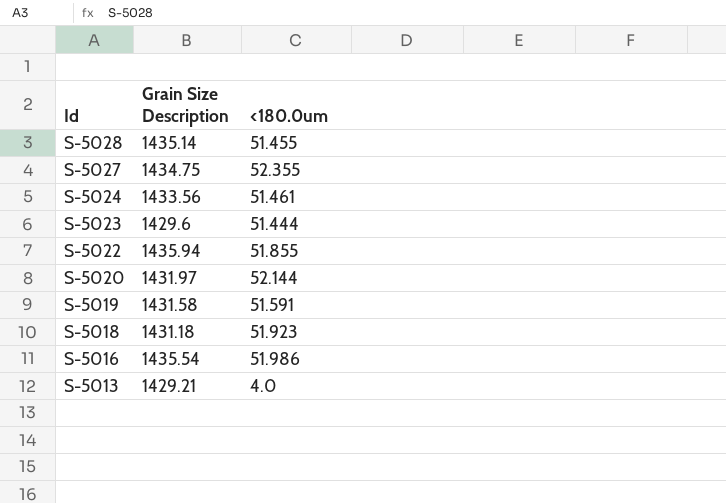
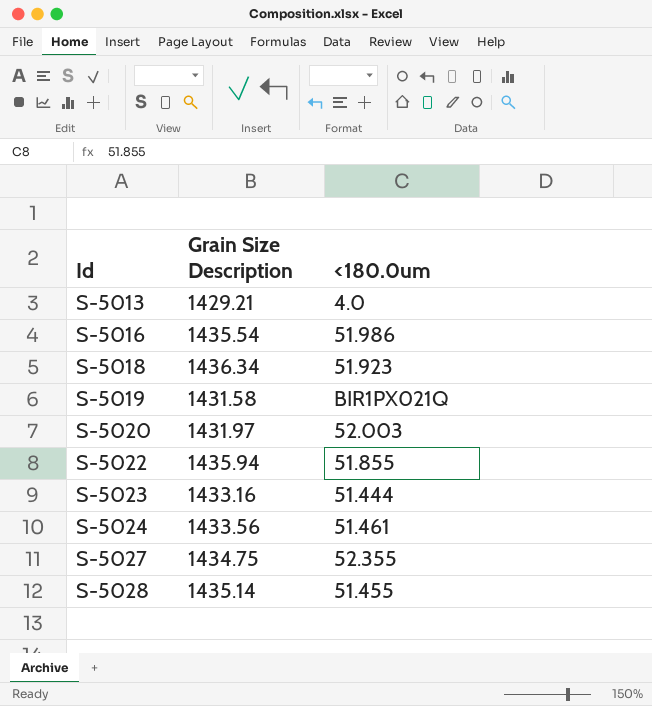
row order: Id descending -> Id ascending
S-5018 | Grain Size Description: 1431.18 -> 1436.34
S-5019 | <180.0um: 51.591 -> BIR1PX021Q
S-5020 | <180.0um: 52.144 -> 52.003
S-5023 | Grain Size Description: 1429.6 -> 1433.16

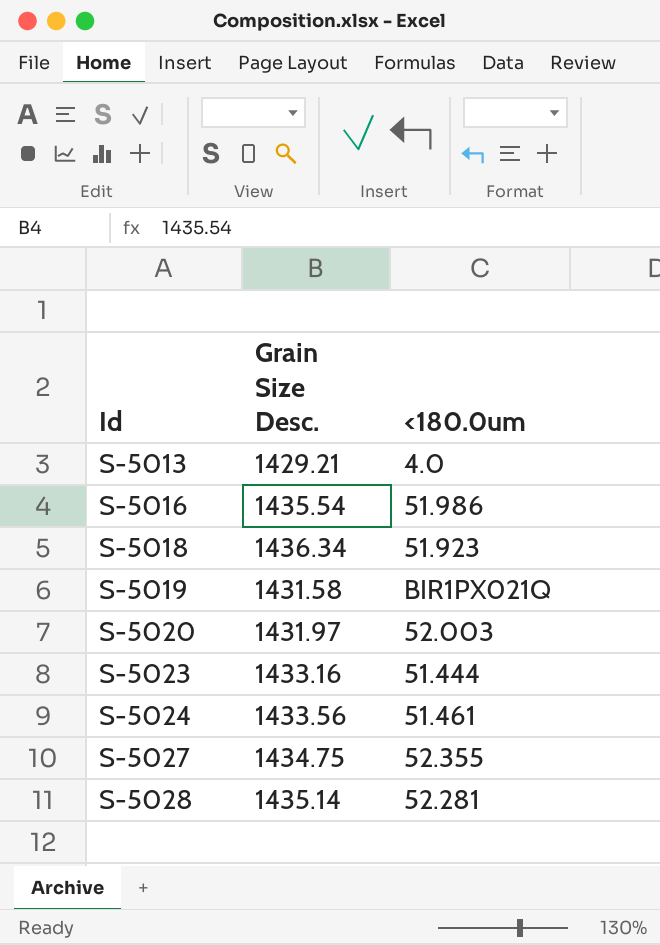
column name: Grain Size Description -> Grain Size Desc.
row S-5022: 1435.94 | 51.855 -> none
S-5028 | <180.0um: 51.455 -> 52.281

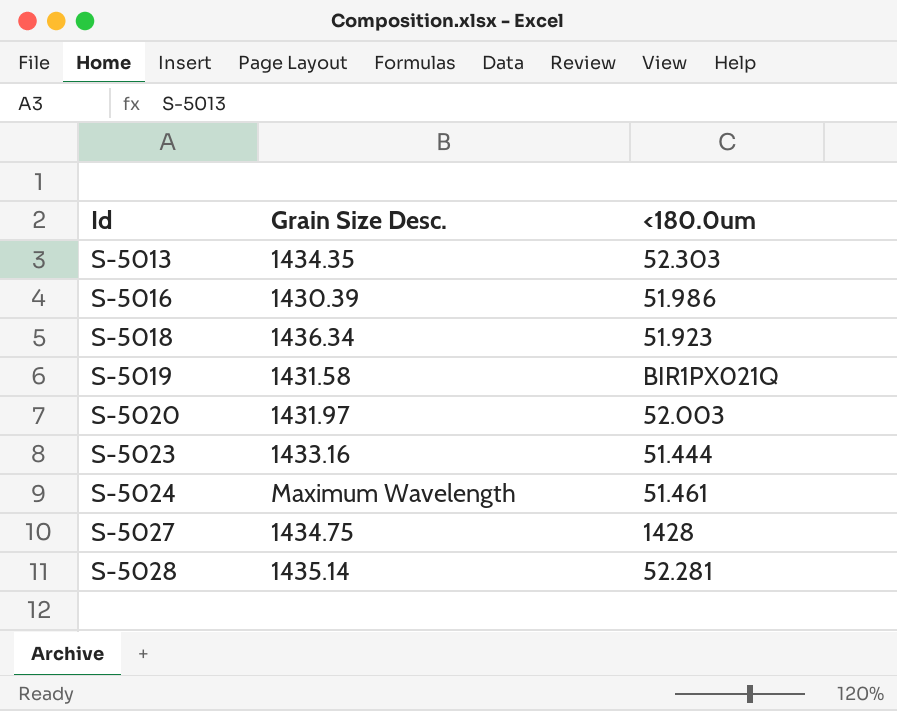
S-5013 | Grain Size Desc.: 1429.21 -> 1434.35
S-5013 | <180.0um: 4.0 -> 52.303
S-5016 | Grain Size Desc.: 1435.54 -> 1430.39
S-5024 | Grain Size Desc.: 1433.56 -> Maximum Wavelength
S-5027 | <180.0um: 52.355 -> 1428

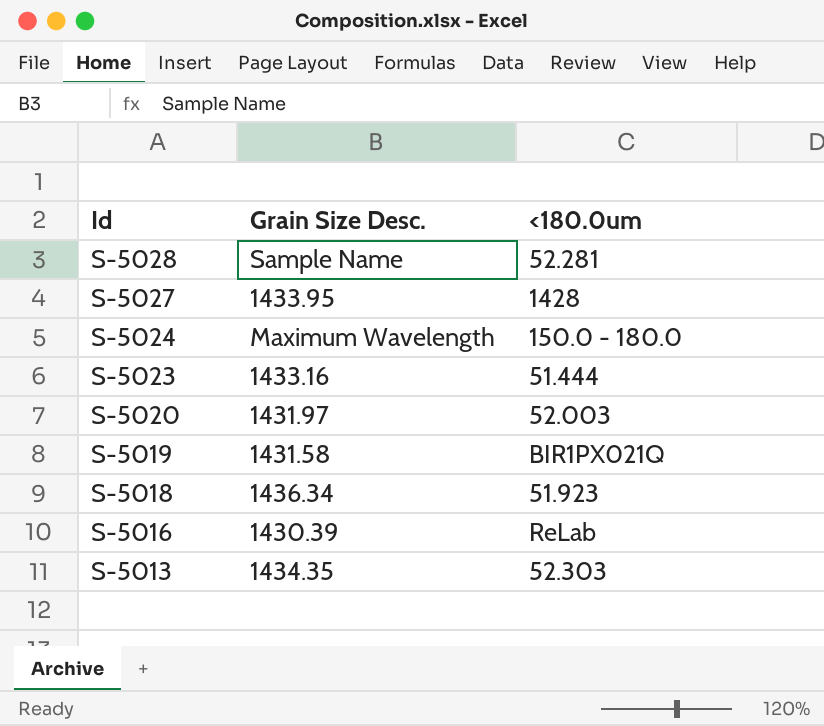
row order: Id ascending -> Id descending
S-5028 | Grain Size Desc.: 1435.14 -> Sample Name
S-5027 | Grain Size Desc.: 1434.75 -> 1433.95
S-5024 | <180.0um: 51.461 -> 150.0 - 180.0
S-5016 | <180.0um: 51.986 -> ReLab

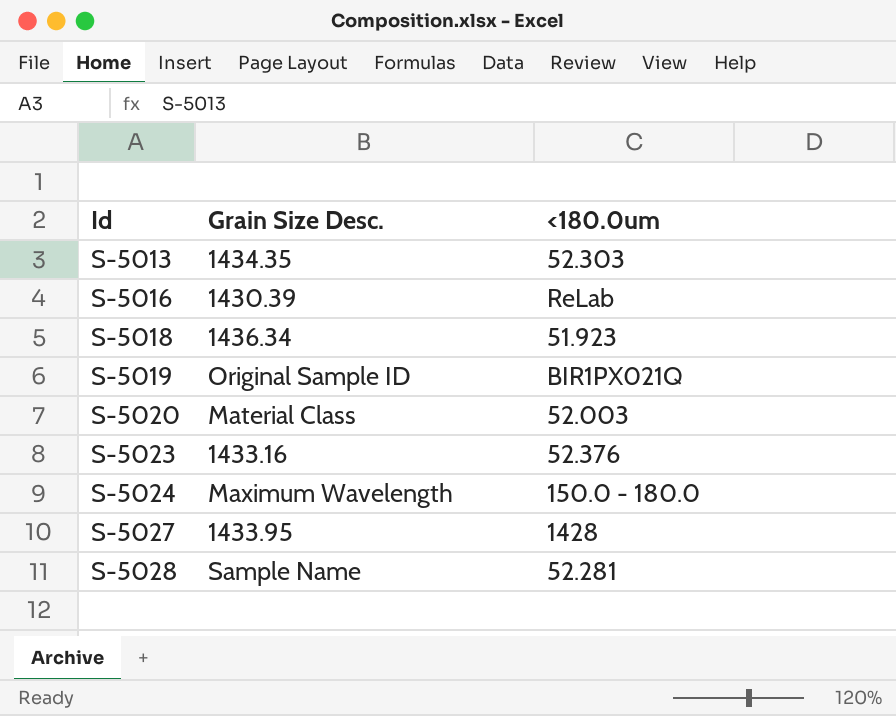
row order: Id descending -> Id ascending
S-5019 | Grain Size Desc.: 1431.58 -> Original Sample ID
S-5020 | Grain Size Desc.: 1431.97 -> Material Class
S-5023 | <180.0um: 51.444 -> 52.376

